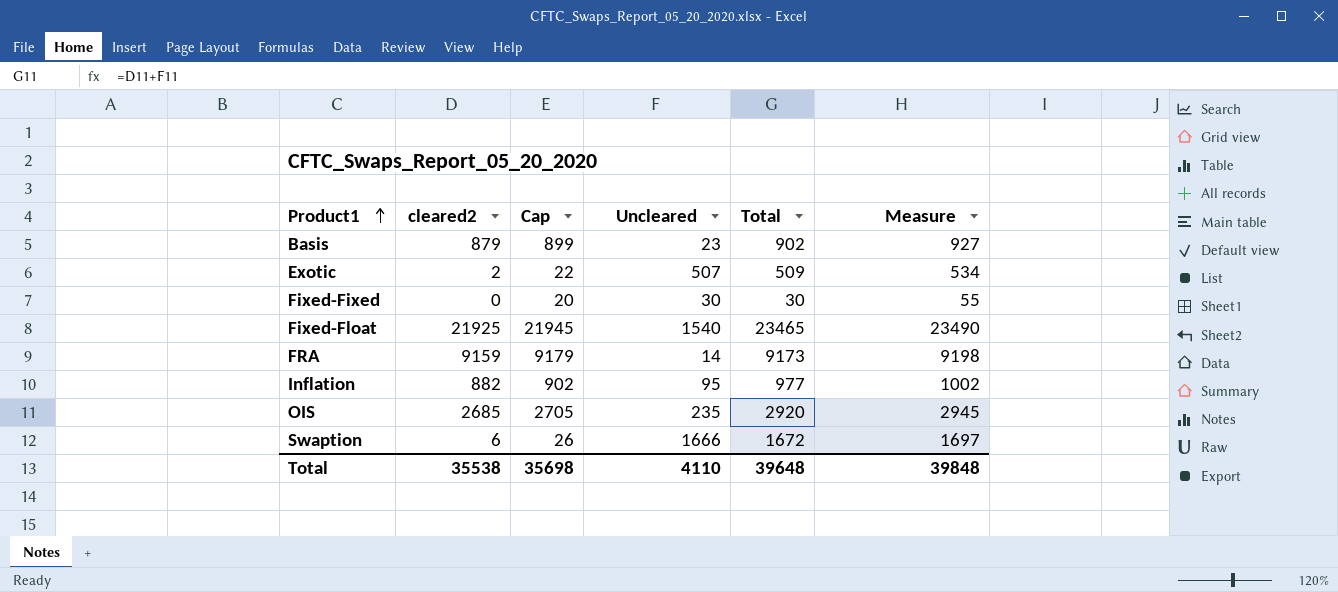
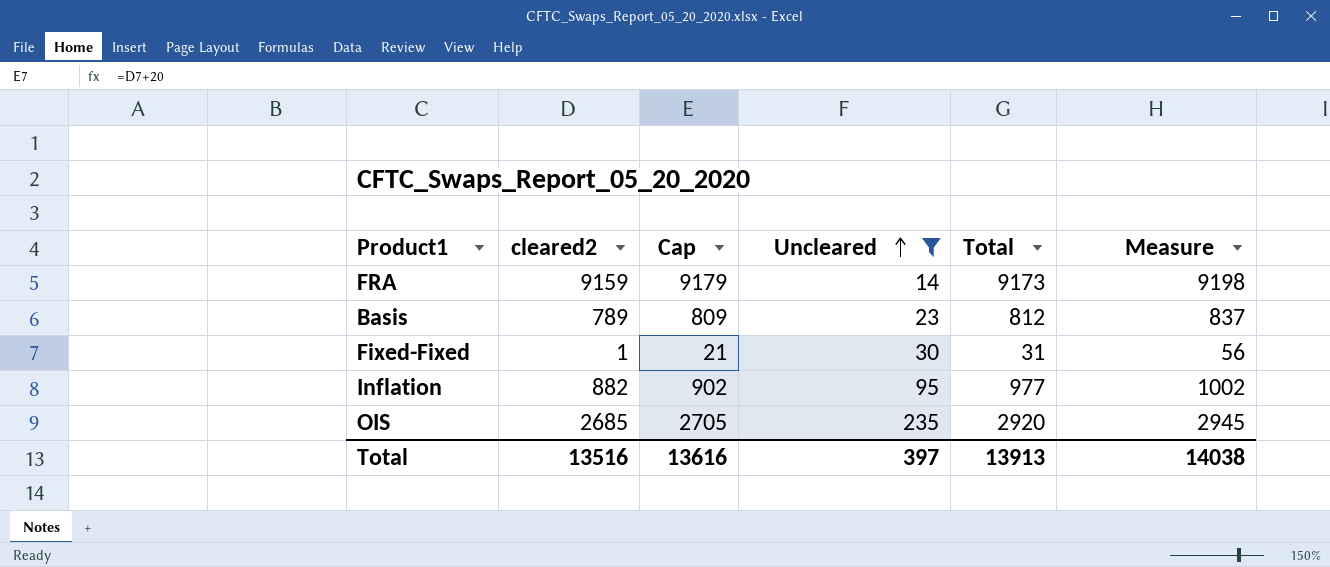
filter: none -> Uncleared <= 235
row order: Product1 ascending -> Uncleared ascending
Basis | cleared2: 879 -> 789
Basis | Cap: 899 -> 809
Basis | Total: 902 -> 812
Basis | Measure: 927 -> 837
Fixed-Fixed | cleared2: 0 -> 1
Fixed-Fixed | Cap: 20 -> 21
Fixed-Fixed | Total: 30 -> 31
Fixed-Fixed | Measure: 55 -> 56
Total | cleared2: 35538 -> 13516
Total | Cap: 35698 -> 13616
Total | Uncleared: 4110 -> 397
Total | Total: 39648 -> 13913
Total | Measure: 39848 -> 14038

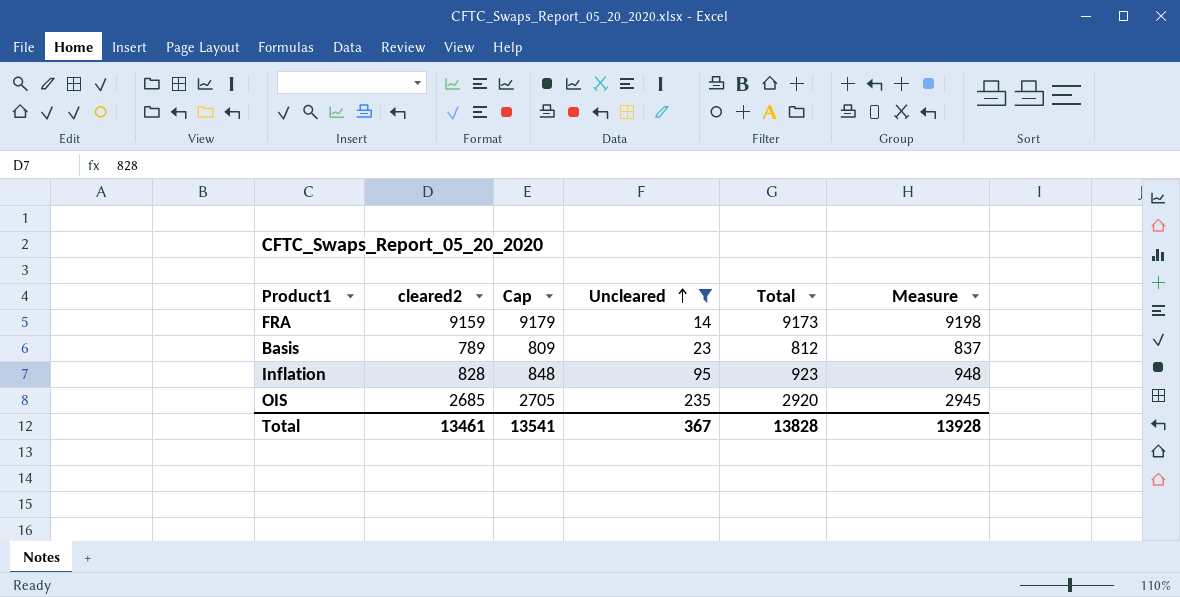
row Fixed-Fixed: 1 | 21 | 30 | 31 | 56 -> none
Inflation | cleared2: 882 -> 828
Inflation | Cap: 902 -> 848
Inflation | Total: 977 -> 923
Inflation | Measure: 1002 -> 948
Total | cleared2: 13516 -> 13461
Total | Cap: 13616 -> 13541
Total | Uncleared: 397 -> 367
Total | Total: 13913 -> 13828
Total | Measure: 14038 -> 13928

